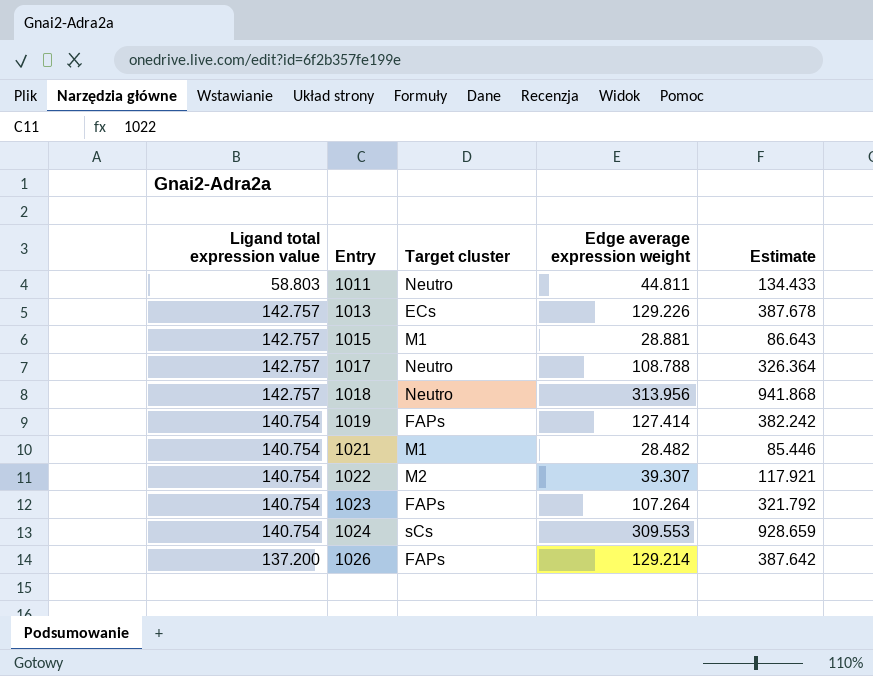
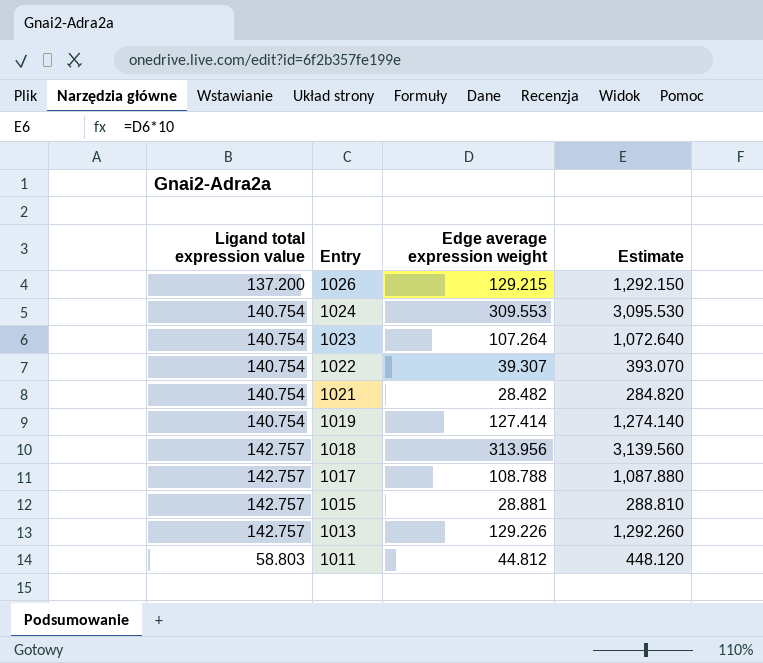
row order: Entry ascending -> Entry descending
column Target cluster | position: 3 -> none
column Estimate | formula: [Edge average expression weight] * 3 -> [Edge average expression weight] * 10
1026 | Edge average expression weight: 129.214 -> 129.215
1011 | Edge average expression weight: 44.811 -> 44.812

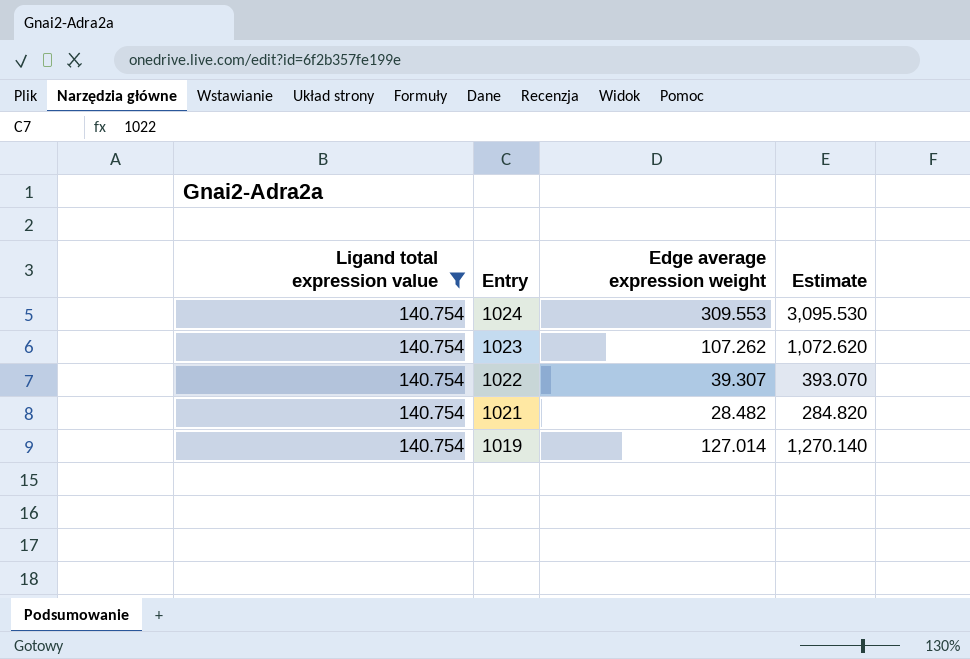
filter: none -> Ligand total expression value = 140.754
1023 | Edge average expression weight: 107.264 -> 107.262
1023 | Estimate: 1,072.640 -> 1,072.620
1019 | Edge average expression weight: 127.414 -> 127.014
1019 | Estimate: 1,274.140 -> 1,270.140

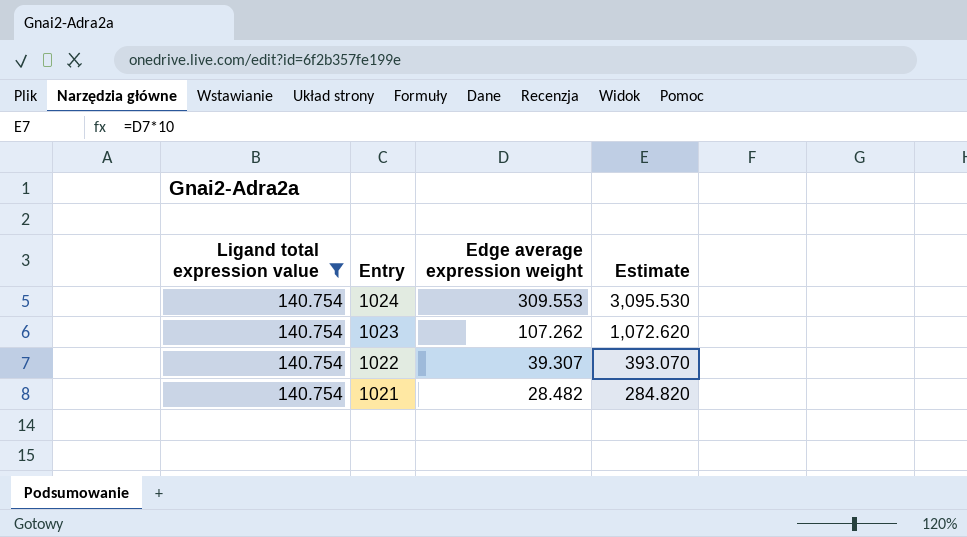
row 1019: 140.754 | 127.014 | 1,270.140 -> none

